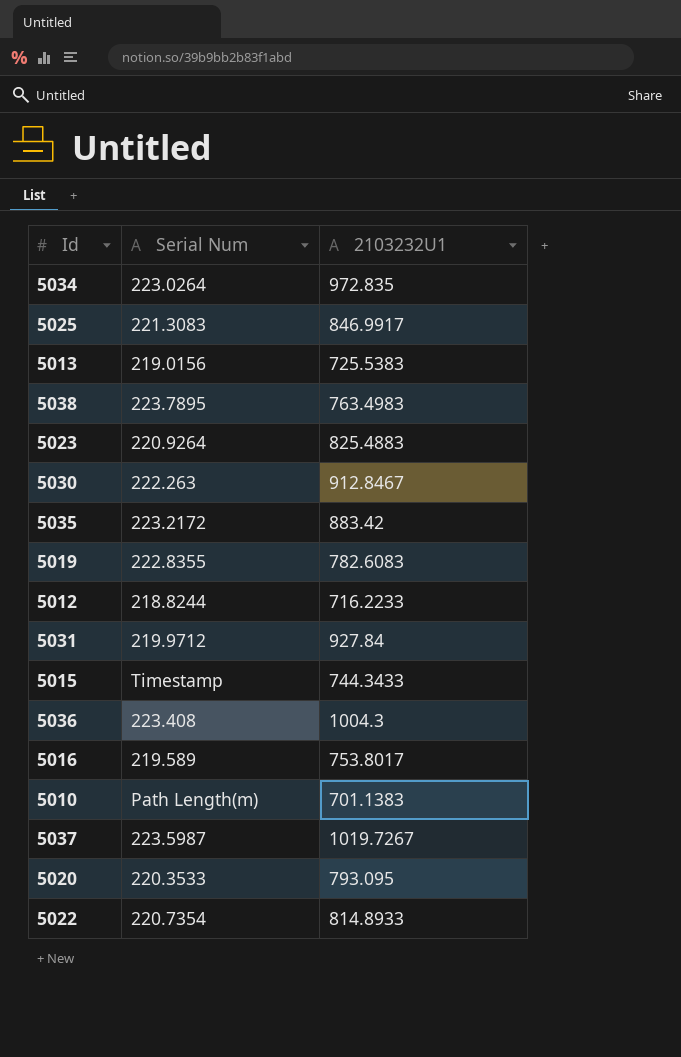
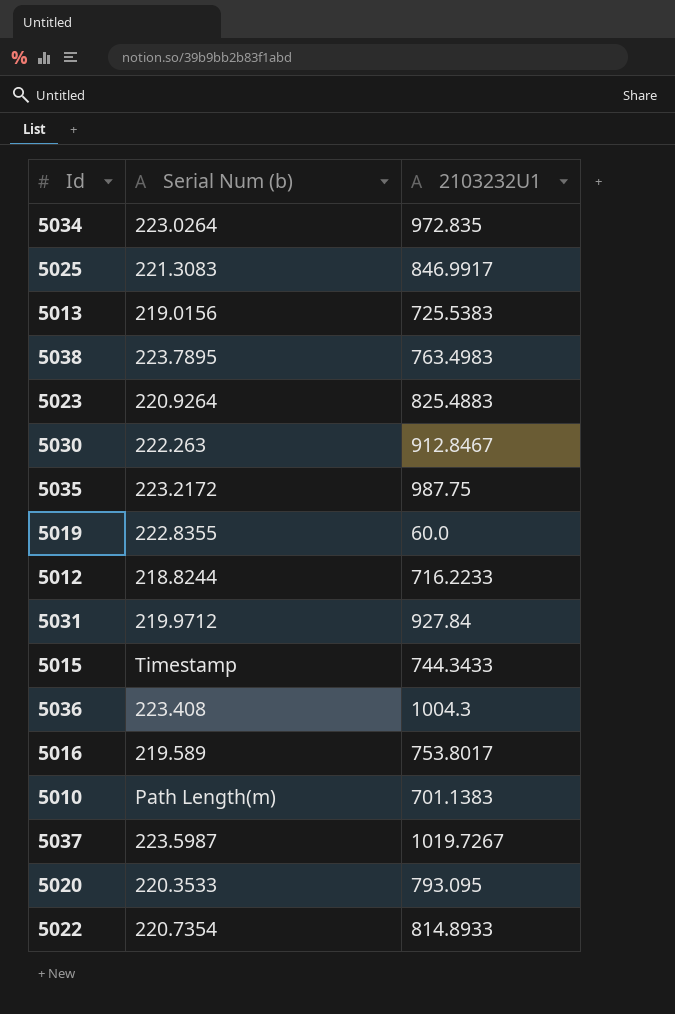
column name: Serial Num -> Serial Num (b)
5035 | 2103232U1: 883.42 -> 987.75
5019 | 2103232U1: 782.6083 -> 60.0

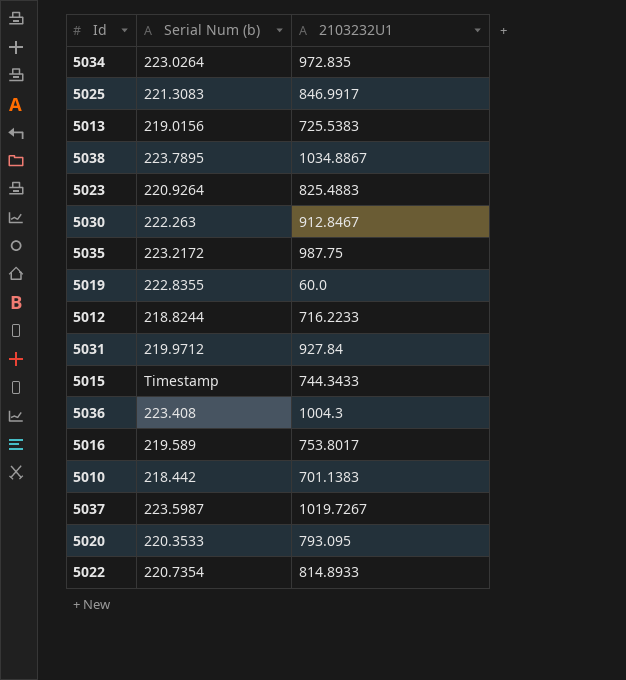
5038 | 2103232U1: 763.4983 -> 1034.8867
5010 | Serial Num (b): Path Length(m) -> 218.442

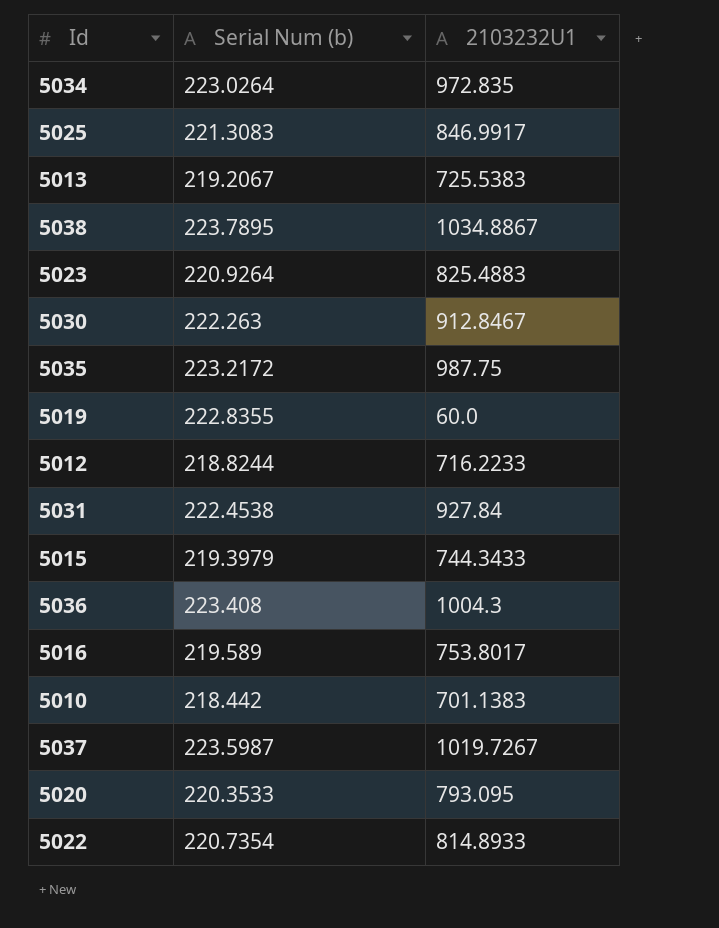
5013 | Serial Num (b): 219.0156 -> 219.2067
5031 | Serial Num (b): 219.9712 -> 222.4538
5015 | Serial Num (b): Timestamp -> 219.3979

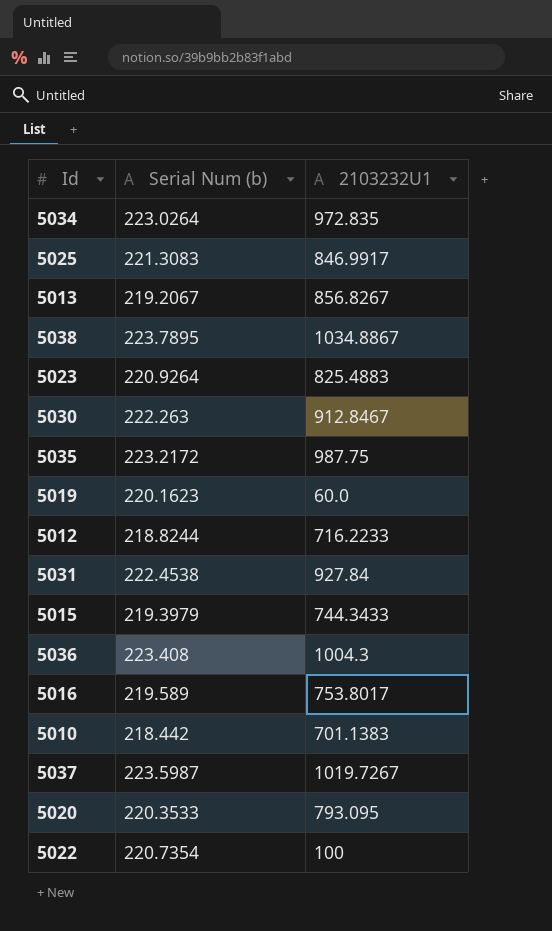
5013 | 2103232U1: 725.5383 -> 856.8267
5019 | Serial Num (b): 222.8355 -> 220.1623
5022 | 2103232U1: 814.8933 -> 100

